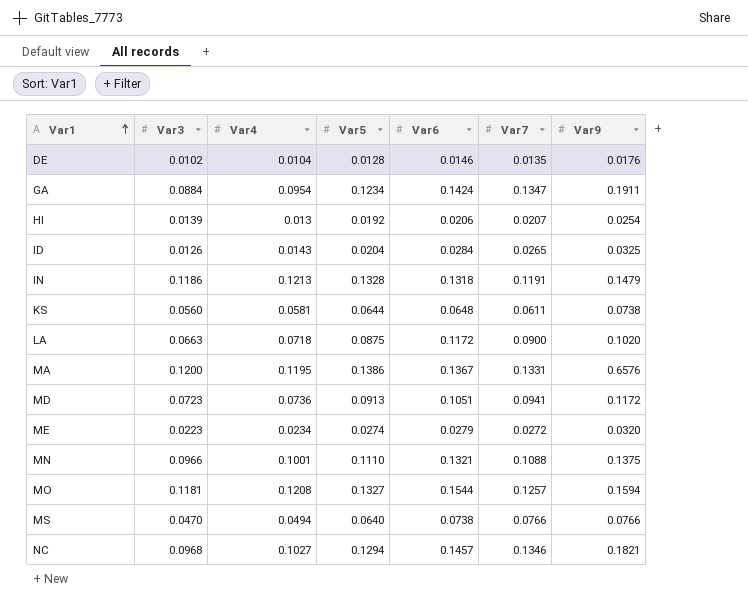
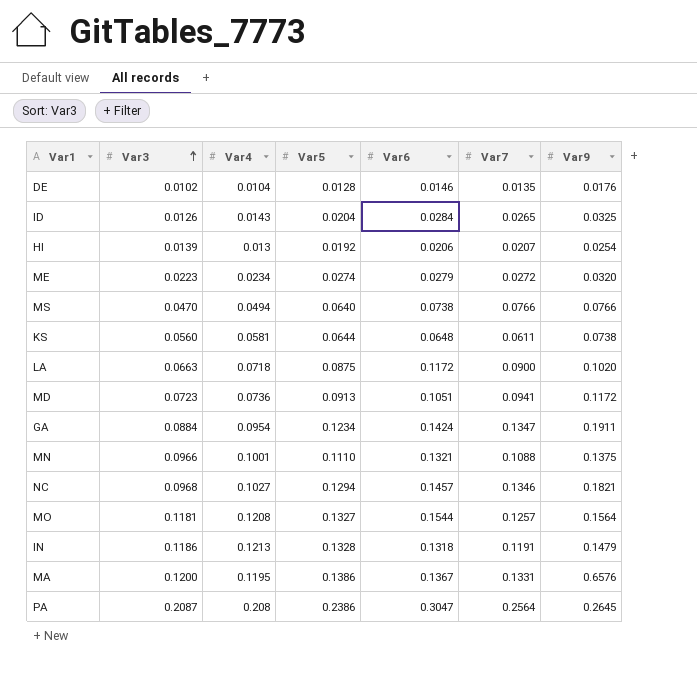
row order: Var1 ascending -> Var3 ascending
MO | Var9: 0.1594 -> 0.1564
row PA: none -> 0.2087 | 0.208 | 0.2386 | 0.3047 | 0.2564 | 0.2645

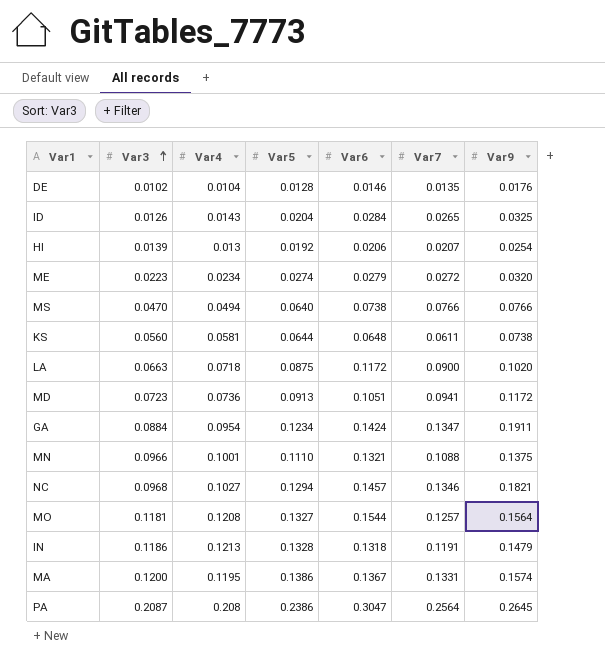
MA | Var9: 0.6576 -> 0.1574

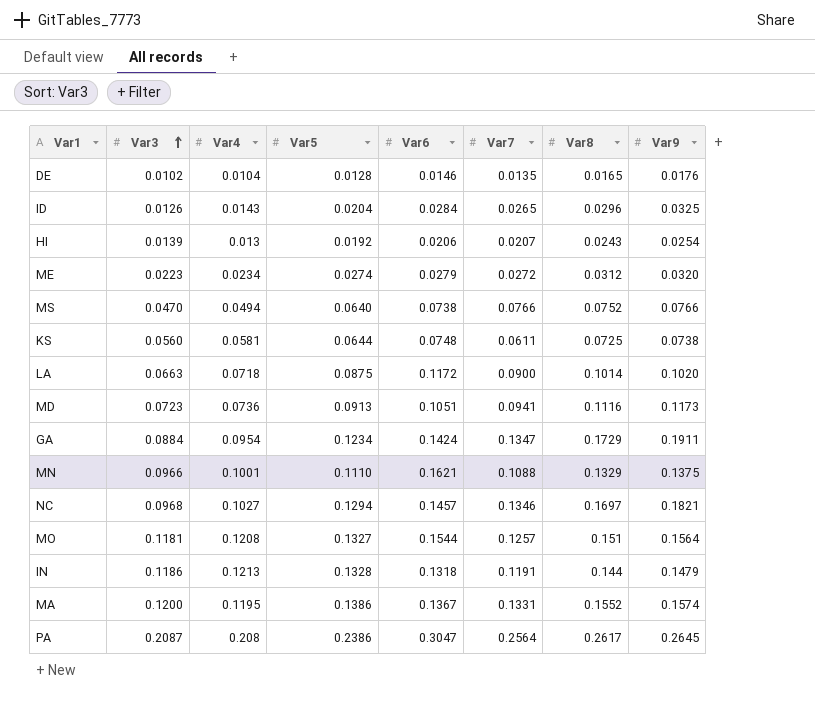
column Var8 | position: none -> 7
KS | Var6: 0.0648 -> 0.0748
MD | Var9: 0.1172 -> 0.1173
MN | Var6: 0.1321 -> 0.1621

